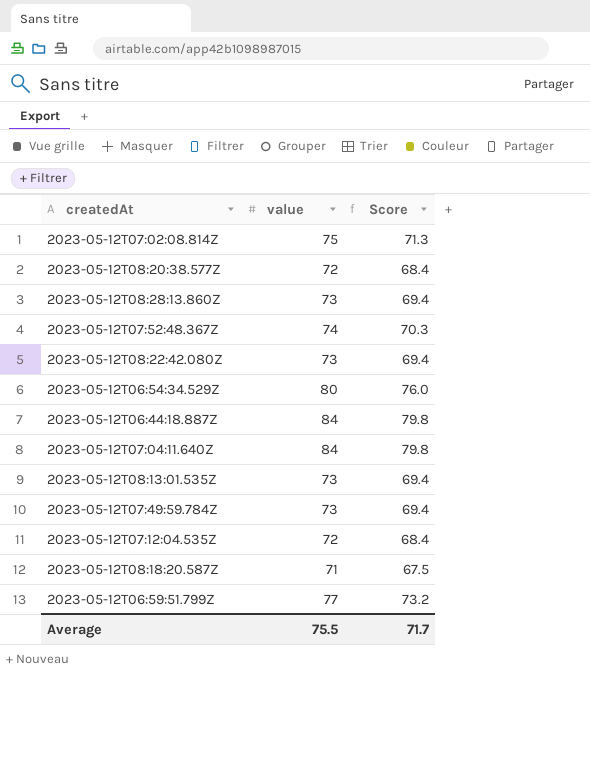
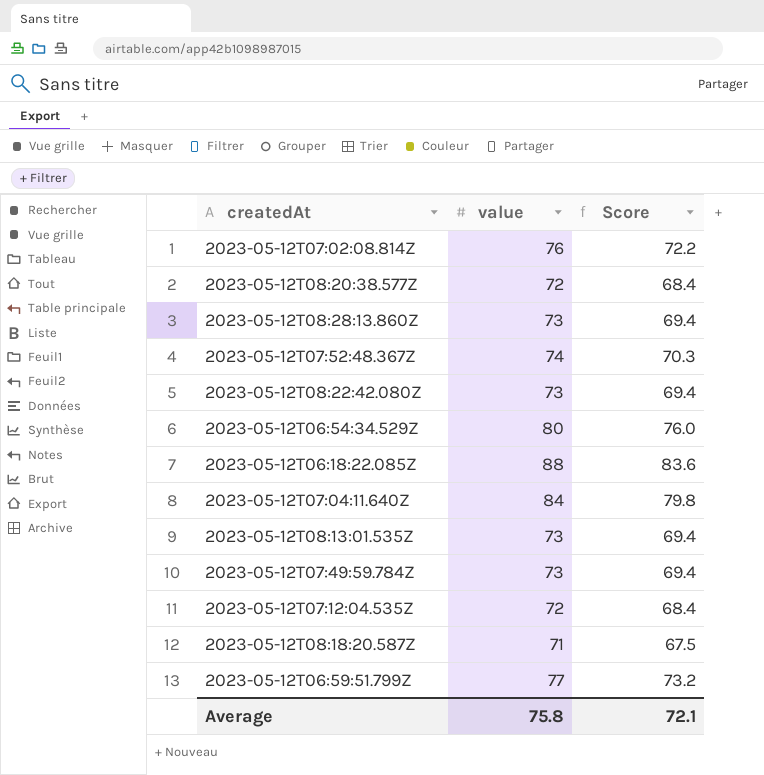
row 2023-05-12T06:44:18.887Z: 84 | 79.8 -> none
2023-05-12T07:02:08.814Z | value: 75 -> 76
2023-05-12T07:02:08.814Z | Score: 71.3 -> 72.2
row 2023-05-12T06:18:22.085Z: none -> 88 | 83.6
Average | value: 75.5 -> 75.8
Average | Score: 71.7 -> 72.1

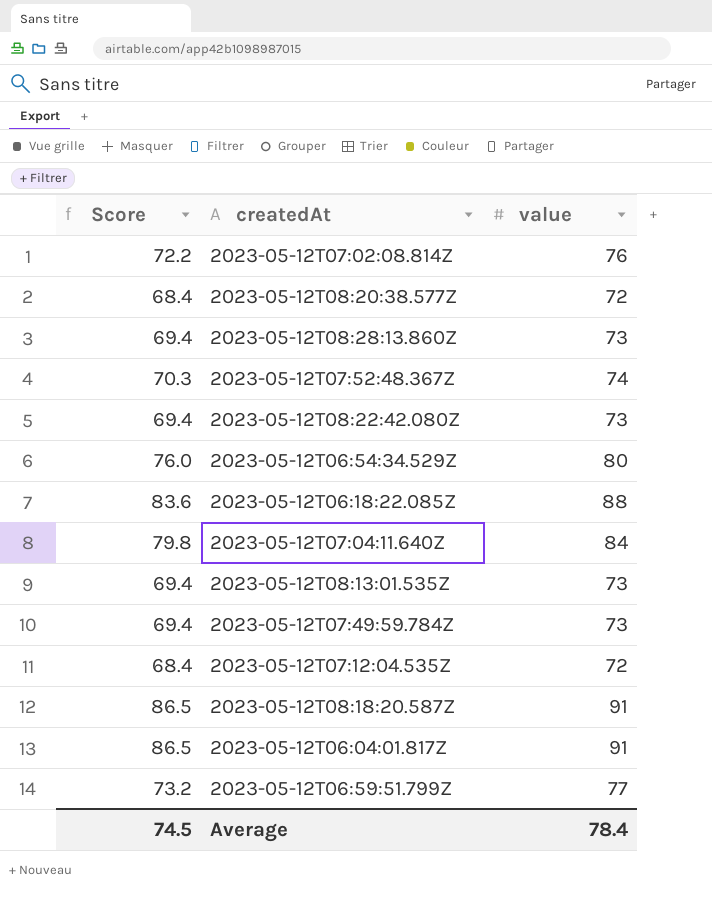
column Score | position: 3 -> 1
2023-05-12T08:18:20.587Z | Score: 67.5 -> 86.5
2023-05-12T08:18:20.587Z | value: 71 -> 91
row 2023-05-12T06:04:01.817Z: none -> 86.5 | 91
Average | Score: 72.1 -> 74.5
Average | value: 75.8 -> 78.4

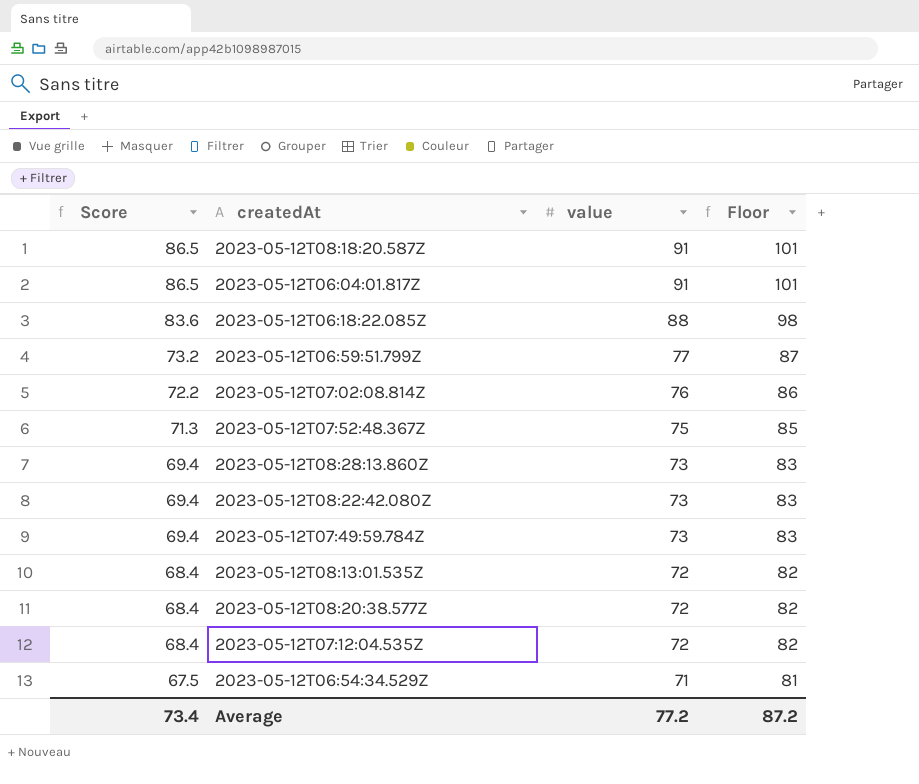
row order: none -> Score descending
column Floor | formula: none -> [value] + 10
row 2023-05-12T07:04:11.640Z: 79.8 | 84 -> none
2023-05-12T07:52:48.367Z | Score: 70.3 -> 71.3
2023-05-12T07:52:48.367Z | value: 74 -> 75
2023-05-12T08:13:01.535Z | Score: 69.4 -> 68.4
2023-05-12T08:13:01.535Z | value: 73 -> 72
2023-05-12T06:54:34.529Z | Score: 76.0 -> 67.5
2023-05-12T06:54:34.529Z | value: 80 -> 71
Average | Score: 74.5 -> 73.4
Average | value: 78.4 -> 77.2

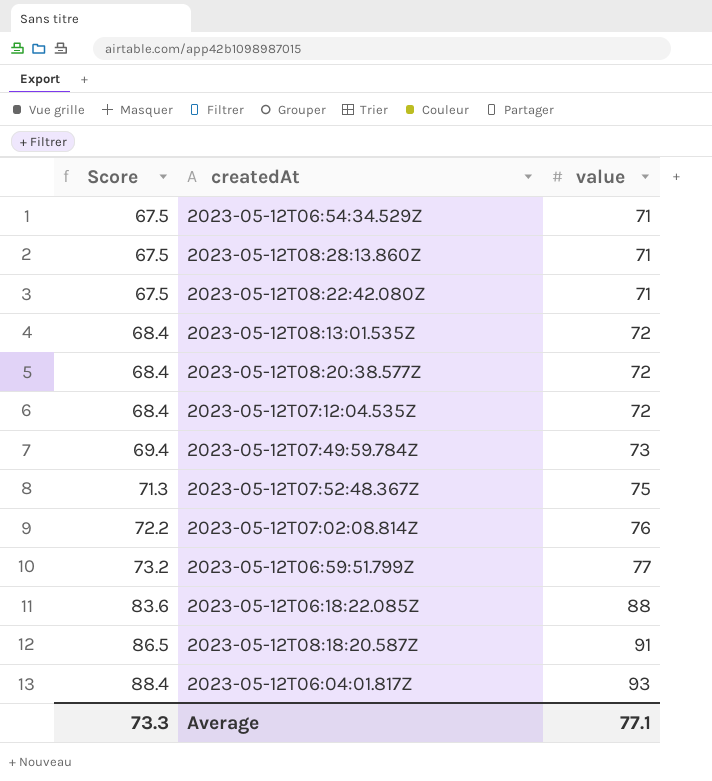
row order: Score descending -> Score ascending
column Floor | formula: [value] + 10 -> none
2023-05-12T08:28:13.860Z | Score: 69.4 -> 67.5
2023-05-12T08:28:13.860Z | value: 73 -> 71
2023-05-12T08:22:42.080Z | Score: 69.4 -> 67.5
2023-05-12T08:22:42.080Z | value: 73 -> 71
2023-05-12T06:04:01.817Z | Score: 86.5 -> 88.4
2023-05-12T06:04:01.817Z | value: 91 -> 93
Average | Score: 73.4 -> 73.3
Average | value: 77.2 -> 77.1

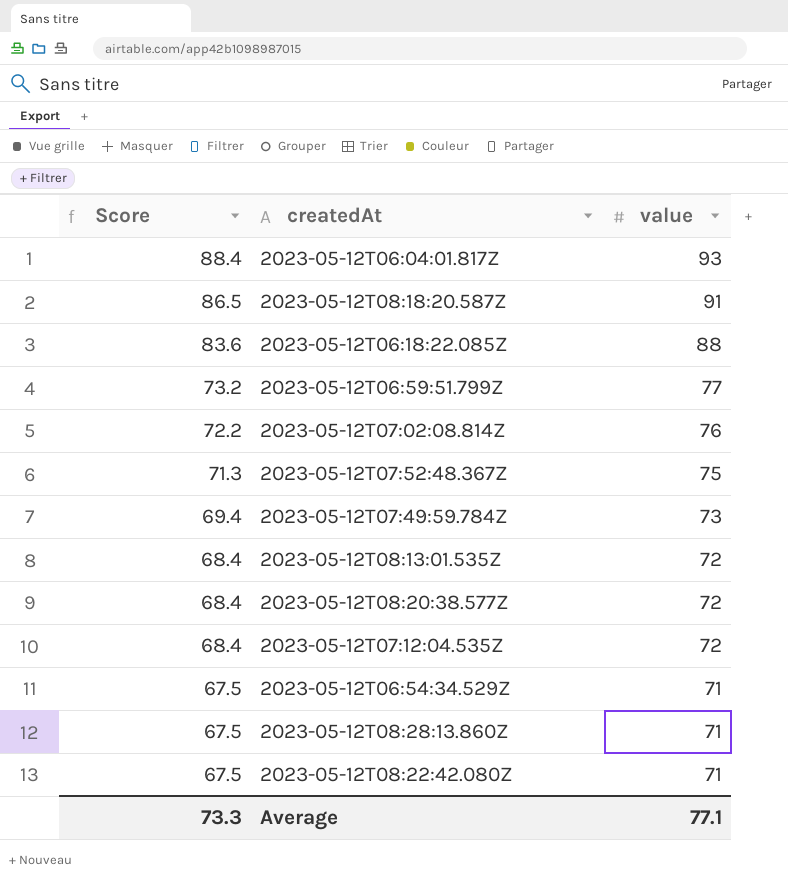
row order: Score ascending -> Score descending

